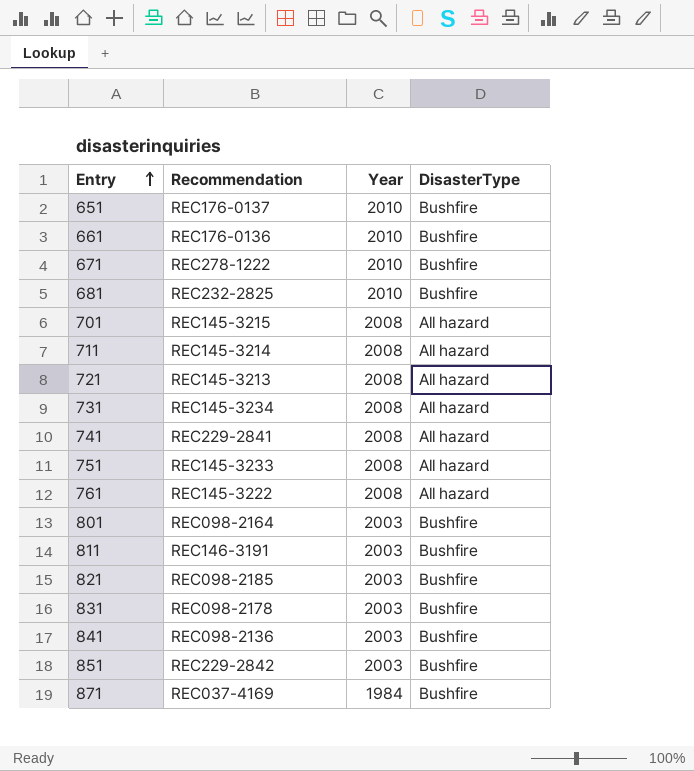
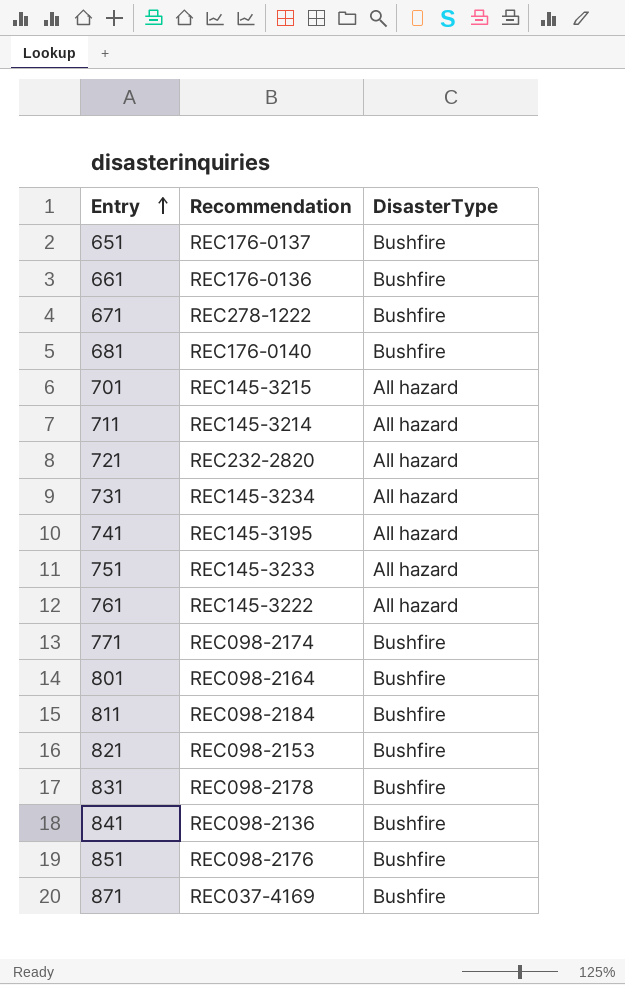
column Year | position: 3 -> none
681 | Recommendation: REC232-2825 -> REC176-0140
721 | Recommendation: REC145-3213 -> REC232-2820
741 | Recommendation: REC229-2841 -> REC145-3195
row 771: none -> REC098-2174 | Bushfire
811 | Recommendation: REC146-3191 -> REC098-2184
821 | Recommendation: REC098-2185 -> REC098-2153
851 | Recommendation: REC229-2842 -> REC098-2176

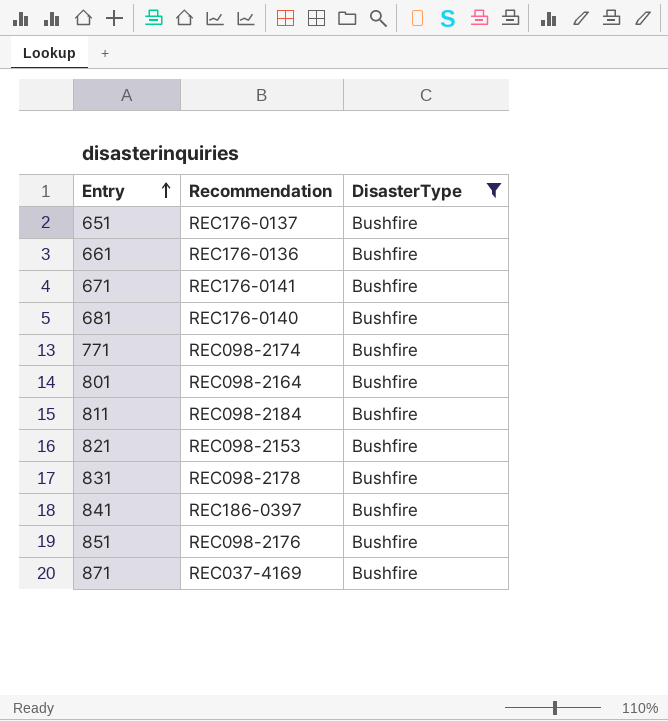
filter: none -> DisasterType = Bushfire
671 | Recommendation: REC278-1222 -> REC176-0141
841 | Recommendation: REC098-2136 -> REC186-0397

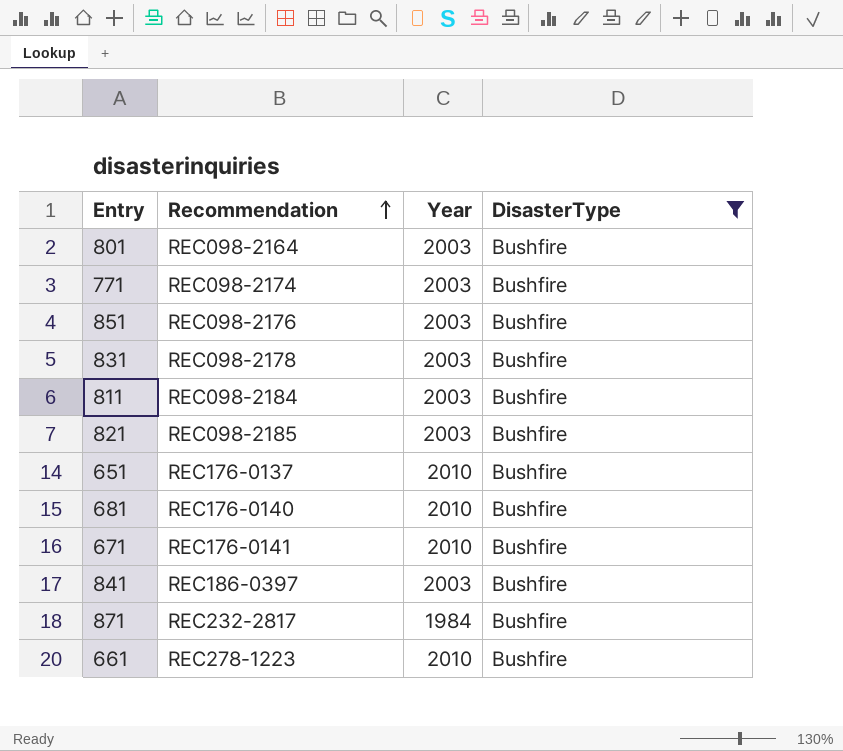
row order: Entry ascending -> Recommendation ascending
column Year | position: none -> 3
821 | Recommendation: REC098-2153 -> REC098-2185
871 | Recommendation: REC037-4169 -> REC232-2817
661 | Recommendation: REC176-0136 -> REC278-1223

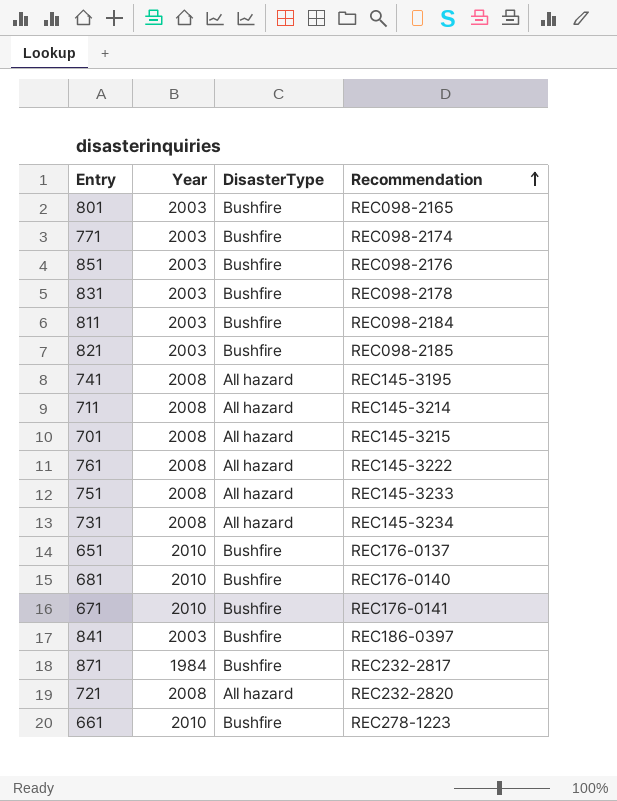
filter: DisasterType = Bushfire -> none
column Recommendation | position: 2 -> 4
801 | Recommendation: REC098-2164 -> REC098-2165

